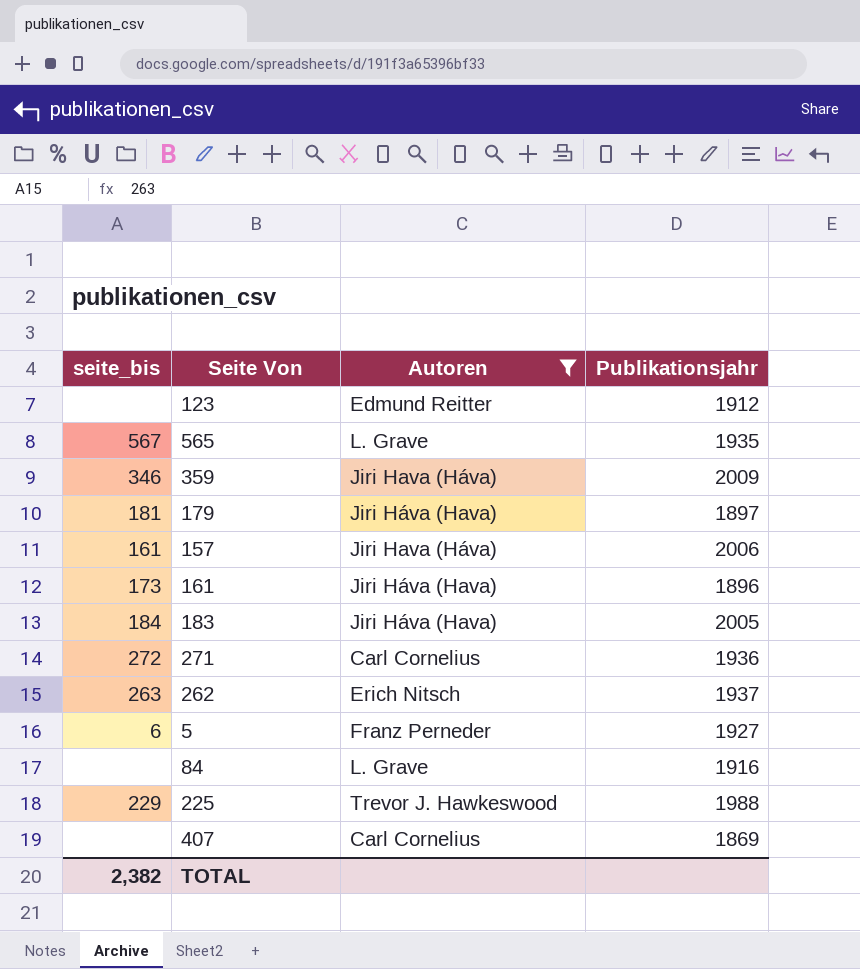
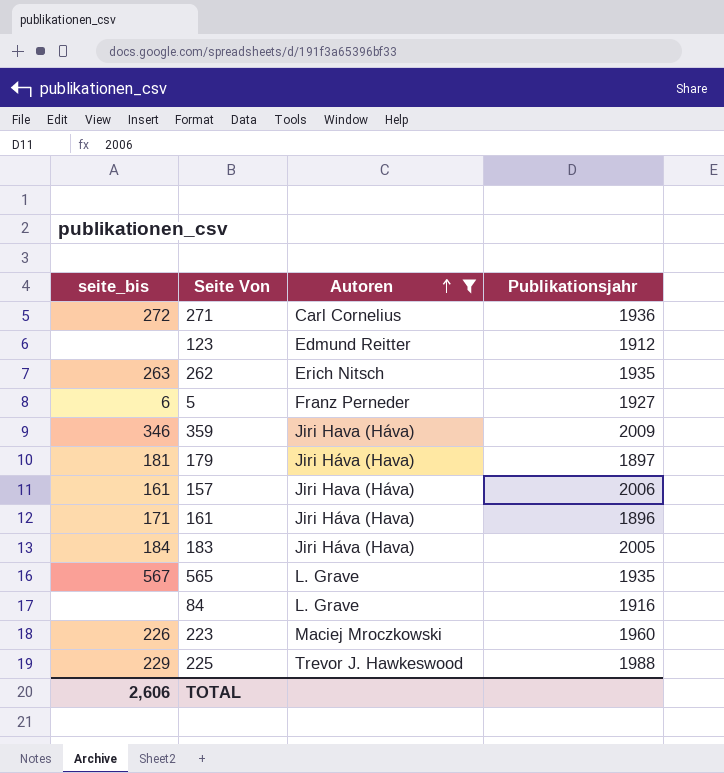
row order: none -> Autoren ascending
row 407: none | Carl Cornelius | 1869 -> none
262 | Publikationsjahr: 1937 -> 1935
161 | seite_bis: 173 -> 171
row 223: none -> 226 | Maciej Mroczkowski | 1960
TOTAL | seite_bis: 2,382 -> 2,606

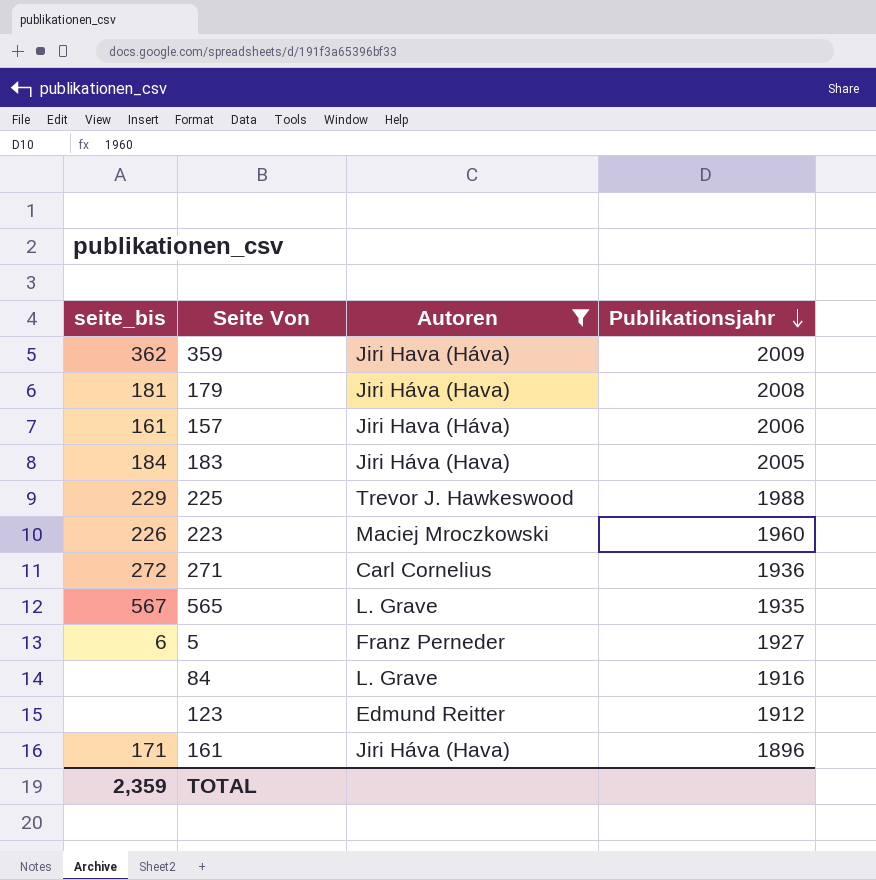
row order: Autoren ascending -> Publikationsjahr descending
row 262: 263 | Erich Nitsch | 1935 -> none
359 | seite_bis: 346 -> 362
179 | Publikationsjahr: 1897 -> 2008
TOTAL | seite_bis: 2,606 -> 2,359

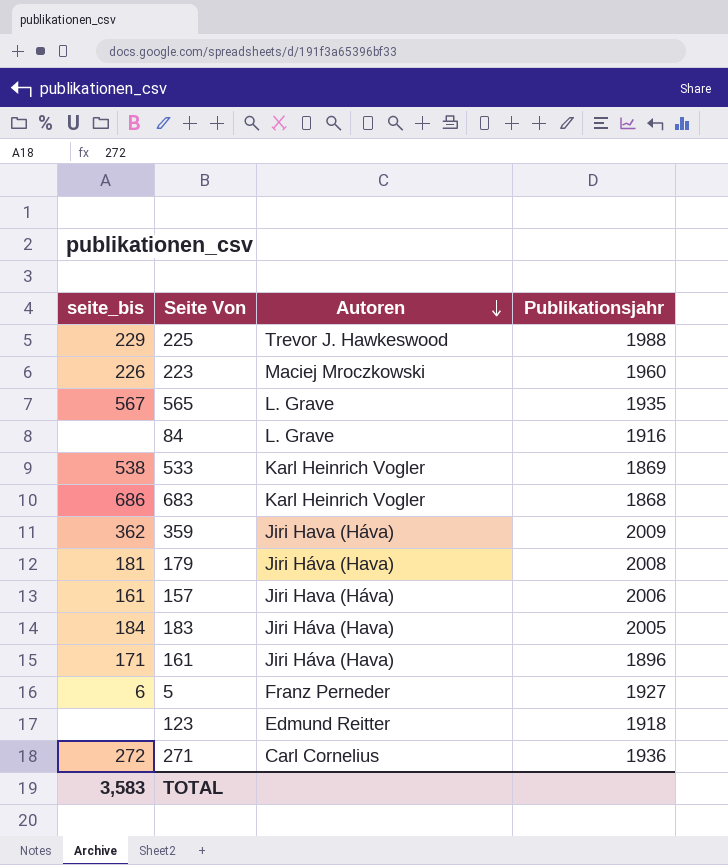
filter: Autoren != Karl Heinrich Vogler -> none
row order: Publikationsjahr descending -> Autoren descending
123 | Publikationsjahr: 1912 -> 1918
TOTAL | seite_bis: 2,359 -> 3,583

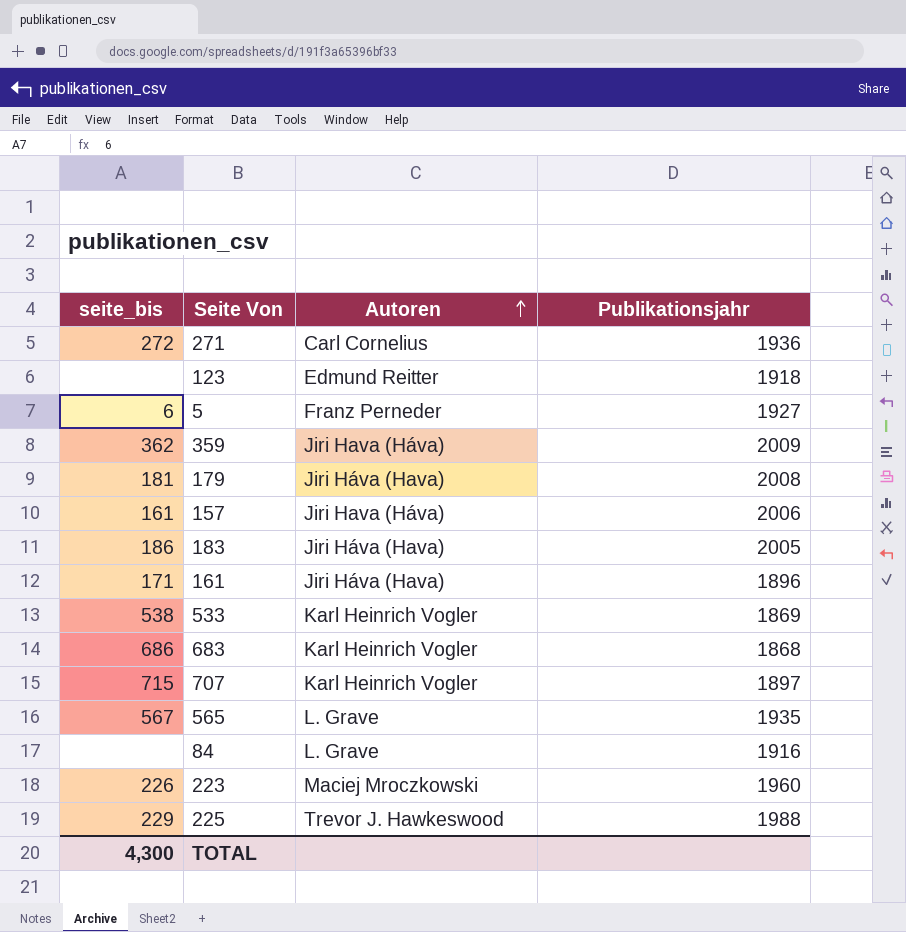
row order: Autoren descending -> Autoren ascending
183 | seite_bis: 184 -> 186
row 707: none -> 715 | Karl Heinrich Vogler | 1897
TOTAL | seite_bis: 3,583 -> 4,300

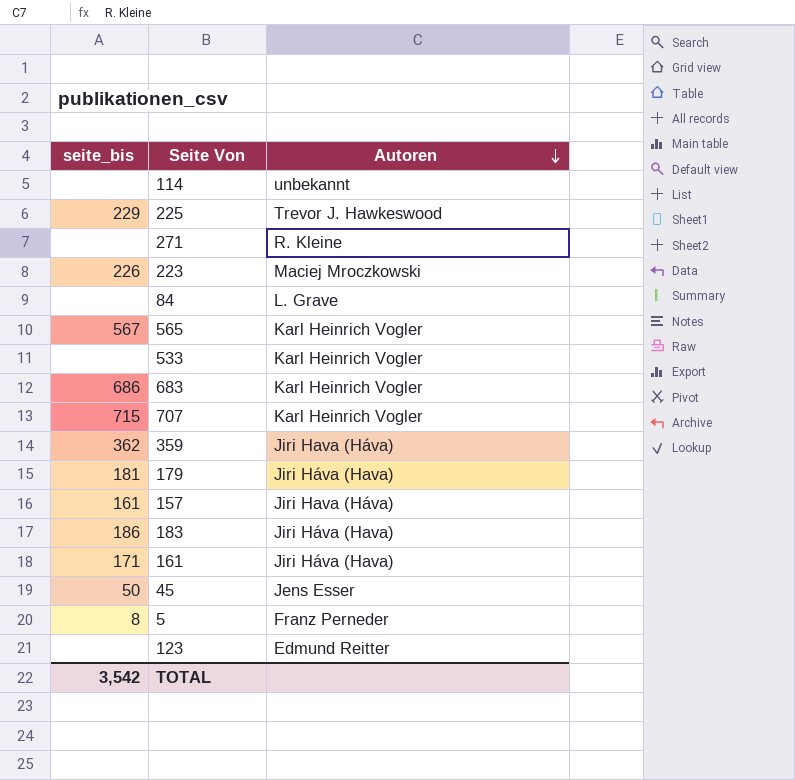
row order: Autoren ascending -> Autoren descending
column Publikationsjahr | position: 4 -> none
row 114: none -> none | unbekannt
271 | seite_bis: 272 -> none
271 | Autoren: Carl Cornelius -> R. Kleine
565 | Autoren: L. Grave -> Karl Heinrich Vogler
533 | seite_bis: 538 -> none
row 45: none -> 50 | Jens Esser
5 | seite_bis: 6 -> 8
TOTAL | seite_bis: 4,300 -> 3,542

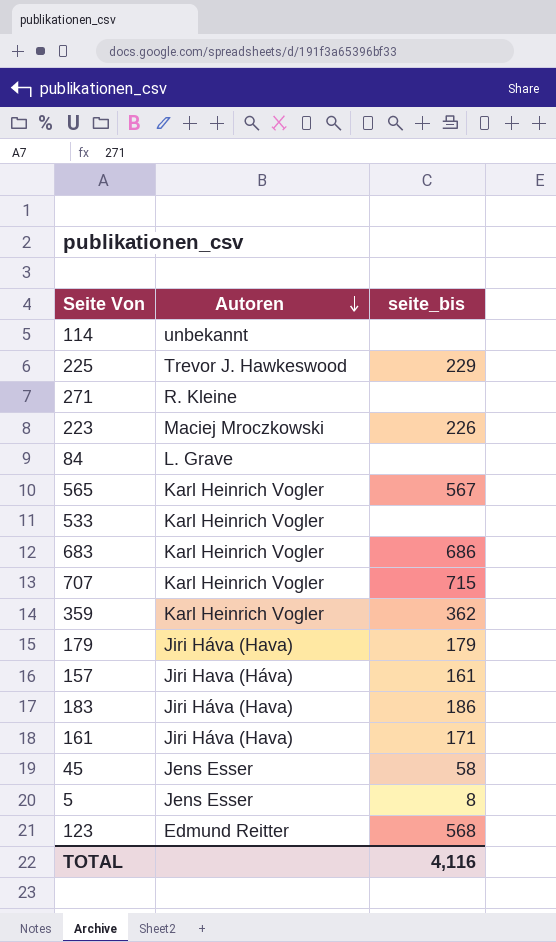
column seite_bis | position: 1 -> 3
359 | Autoren: Jiri Hava (Háva) -> Karl Heinrich Vogler
179 | seite_bis: 181 -> 179
45 | seite_bis: 50 -> 58
5 | Autoren: Franz Perneder -> Jens Esser
123 | seite_bis: none -> 568
TOTAL | seite_bis: 3,542 -> 4,116

